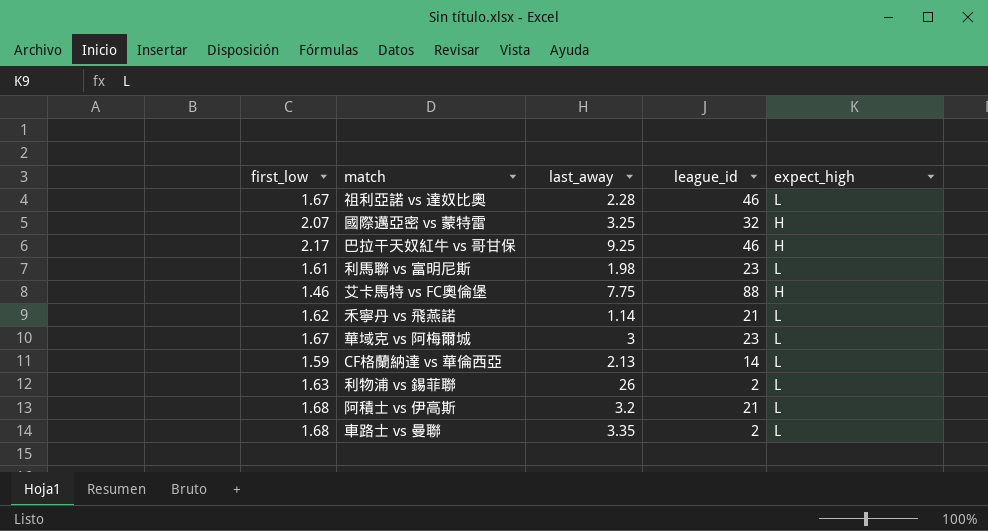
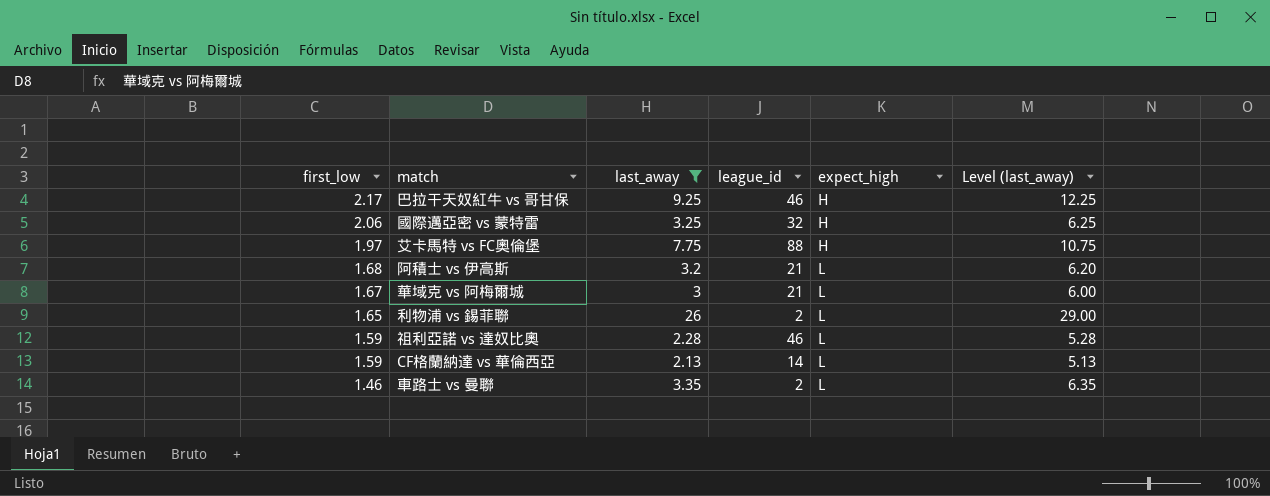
filter: none -> last_away >= 2.13
row order: none -> first_low descending
column Level (last_away) | formula: none -> [last_away] + 3
國際邁亞密 vs 蒙特雷 | first_low: 2.07 -> 2.06
艾卡馬特 vs FC奧倫堡 | first_low: 1.46 -> 1.97
華域克 vs 阿梅爾城 | league_id: 23 -> 21
利物浦 vs 錫菲聯 | first_low: 1.63 -> 1.65
祖利亞諾 vs 達奴比奧 | first_low: 1.67 -> 1.59
車路士 vs 曼聯 | first_low: 1.68 -> 1.46

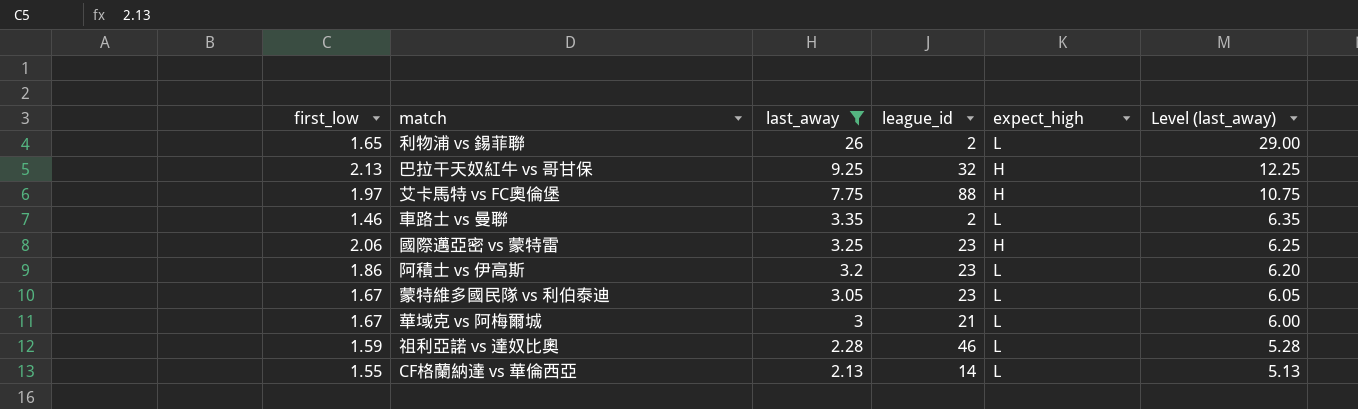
row order: first_low descending -> last_away descending
巴拉干天奴紅牛 vs 哥甘保 | first_low: 2.17 -> 2.13
巴拉干天奴紅牛 vs 哥甘保 | league_id: 46 -> 32
國際邁亞密 vs 蒙特雷 | league_id: 32 -> 23
阿積士 vs 伊高斯 | first_low: 1.68 -> 1.86
阿積士 vs 伊高斯 | league_id: 21 -> 23
row 蒙特維多國民隊 vs 利伯泰迪: none -> 1.67 | 3.05 | 23 | L | 6.05
CF格蘭納達 vs 華倫西亞 | first_low: 1.59 -> 1.55

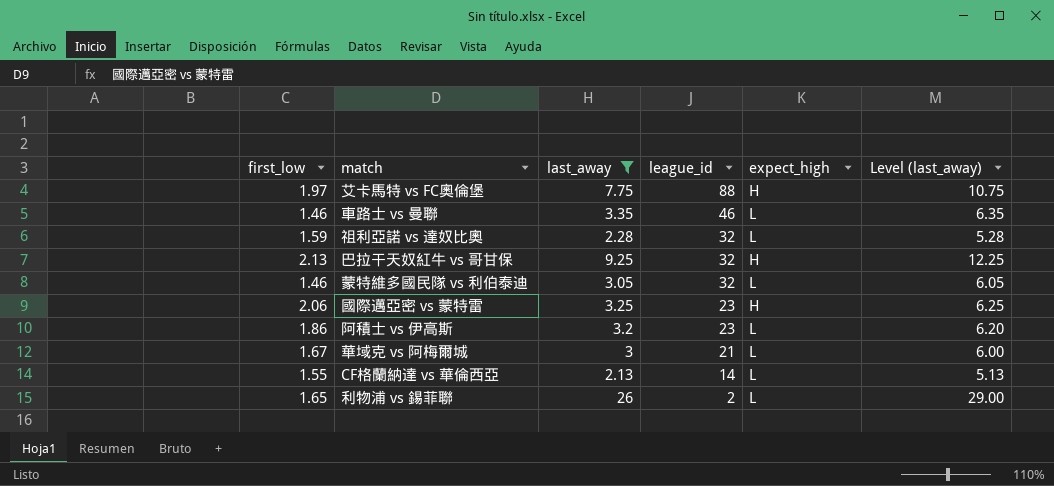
row order: last_away descending -> league_id descending
車路士 vs 曼聯 | league_id: 2 -> 46
祖利亞諾 vs 達奴比奧 | league_id: 46 -> 32
蒙特維多國民隊 vs 利伯泰迪 | first_low: 1.67 -> 1.46
蒙特維多國民隊 vs 利伯泰迪 | league_id: 23 -> 32

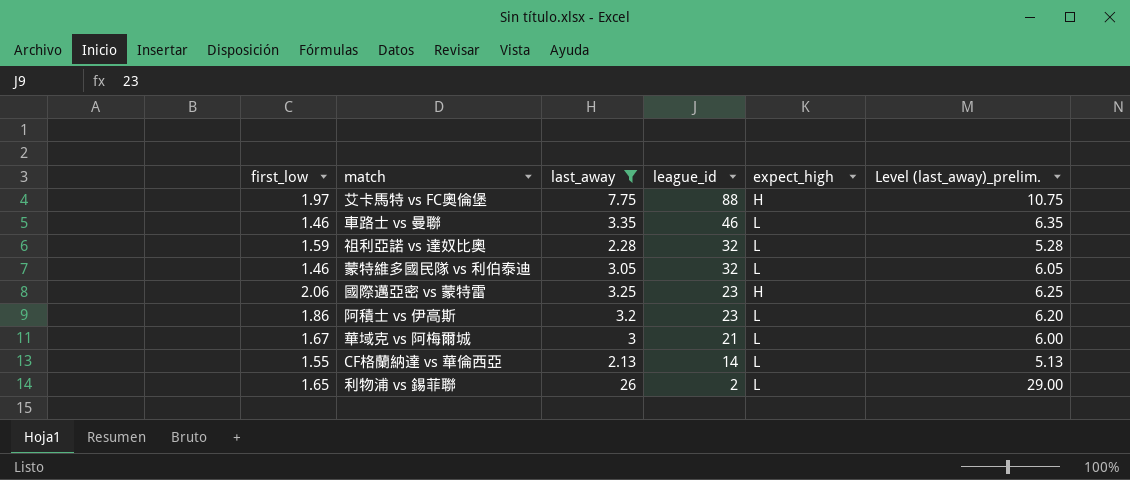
column name: Level (last_away) -> Level (last_away)_prelim.
row 巴拉干天奴紅牛 vs 哥甘保: 2.13 | 9.25 | 32 | H | 12.25 -> none

